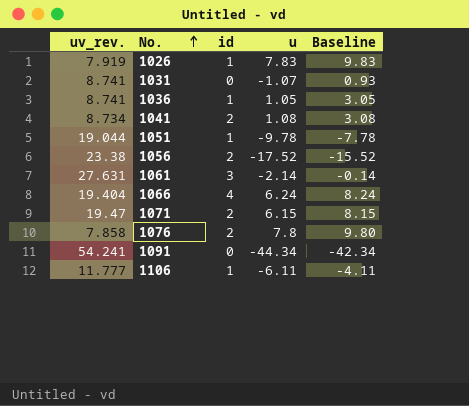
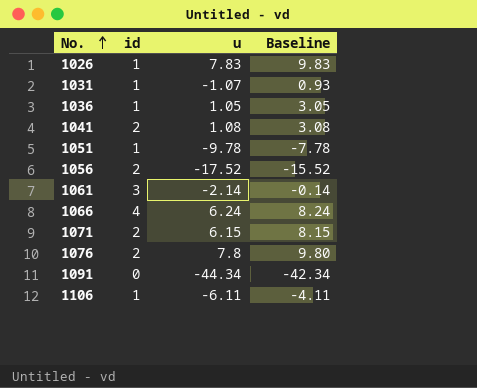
column uv_rev. | position: 1 -> none
1031 | id: 0 -> 1

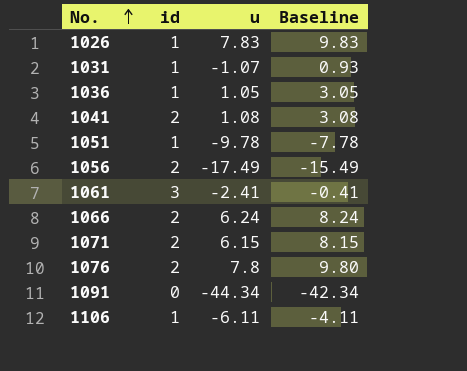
1056 | u: -17.52 -> -17.49
1056 | Baseline: -15.52 -> -15.49
1061 | u: -2.14 -> -2.41
1061 | Baseline: -0.14 -> -0.41
1066 | id: 4 -> 2

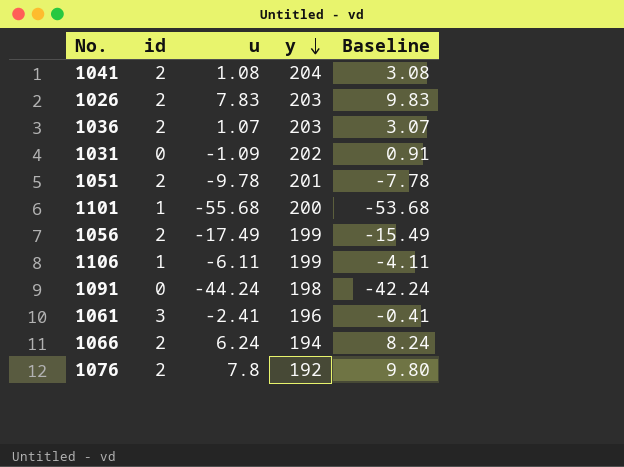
row order: No. ascending -> y descending
column y | position: none -> 4
row 1071: 2 | 6.15 | 8.15 -> none
1026 | id: 1 -> 2
1036 | id: 1 -> 2
1036 | u: 1.05 -> 1.07
1036 | Baseline: 3.05 -> 3.07
1031 | id: 1 -> 0
1031 | u: -1.07 -> -1.09
1031 | Baseline: 0.93 -> 0.91
1051 | id: 1 -> 2
row 1101: none -> 1 | -55.68 | 200 | -53.68
1091 | u: -44.34 -> -44.24
1091 | Baseline: -42.34 -> -42.24

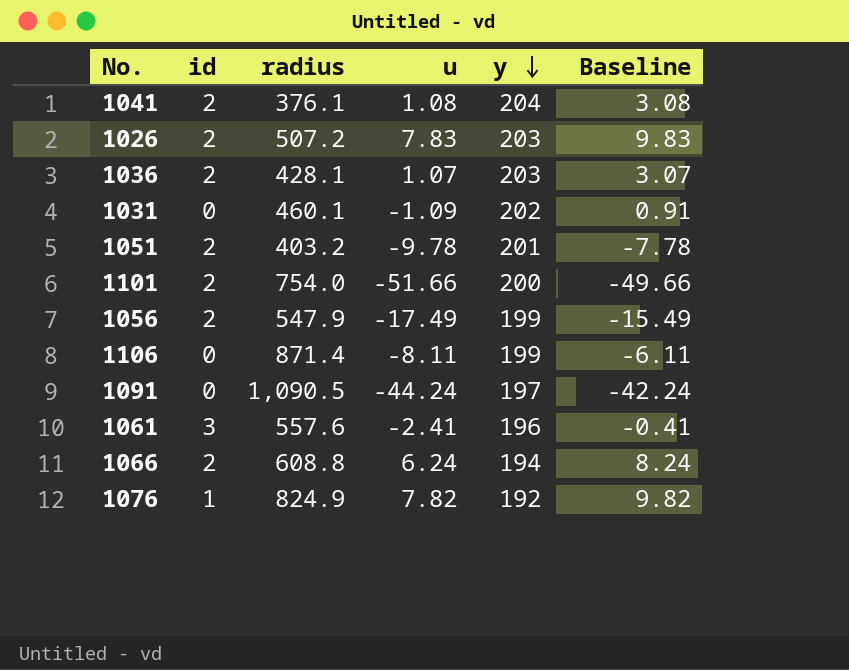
column radius | position: none -> 3
1101 | id: 1 -> 2
1101 | u: -55.68 -> -51.66
1101 | Baseline: -53.68 -> -49.66
1106 | id: 1 -> 0
1106 | u: -6.11 -> -8.11
1106 | Baseline: -4.11 -> -6.11
1091 | y: 198 -> 197
1076 | id: 2 -> 1
1076 | u: 7.8 -> 7.82
1076 | Baseline: 9.80 -> 9.82

